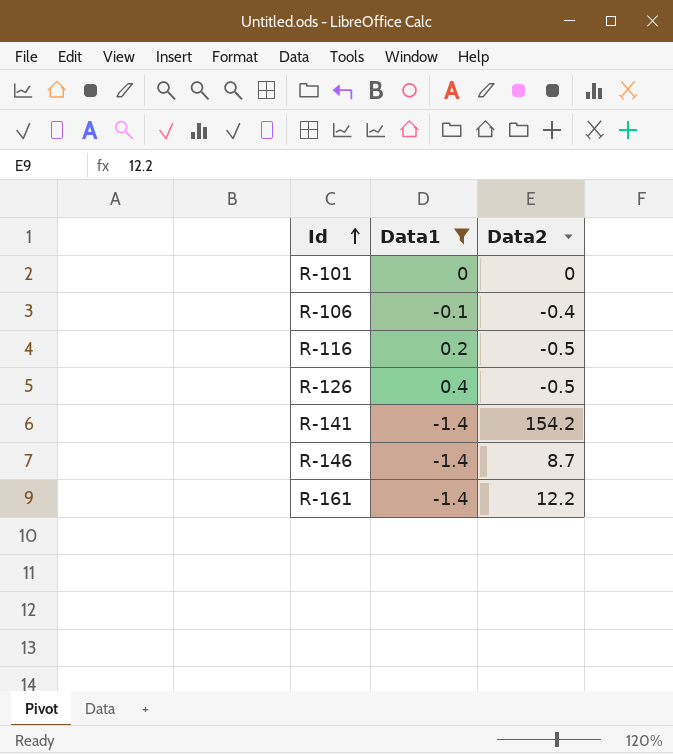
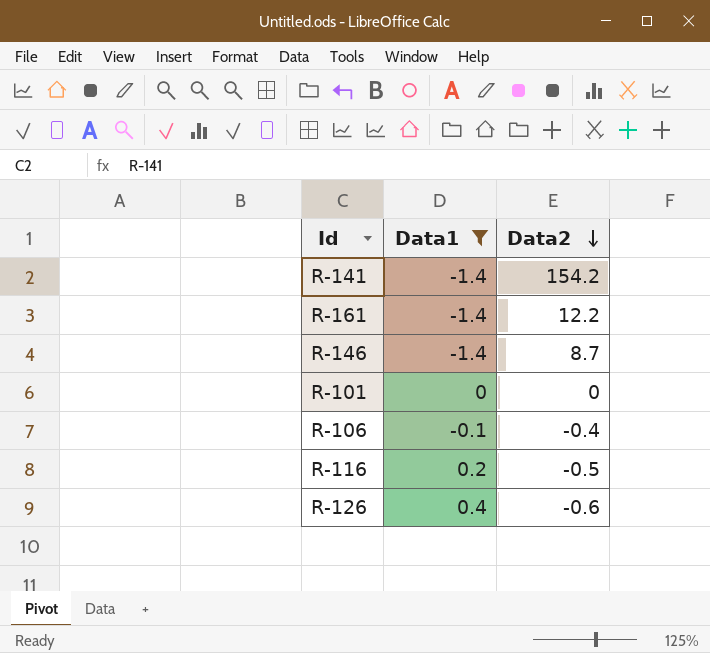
row order: Id ascending -> Data2 descending
R-126 | Data2: -0.5 -> -0.6

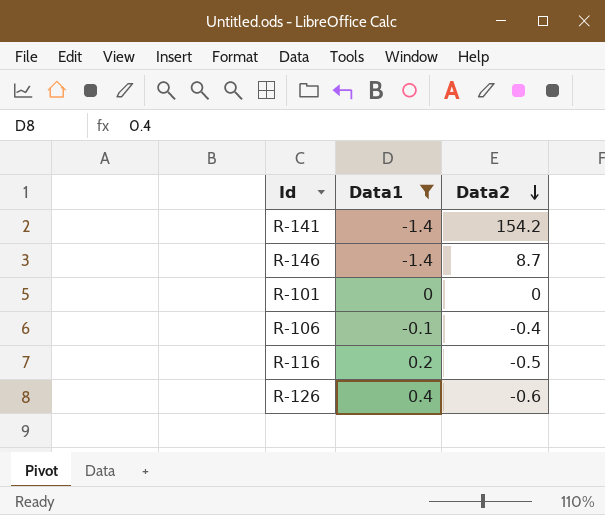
row R-161: -1.4 | 12.2 -> none

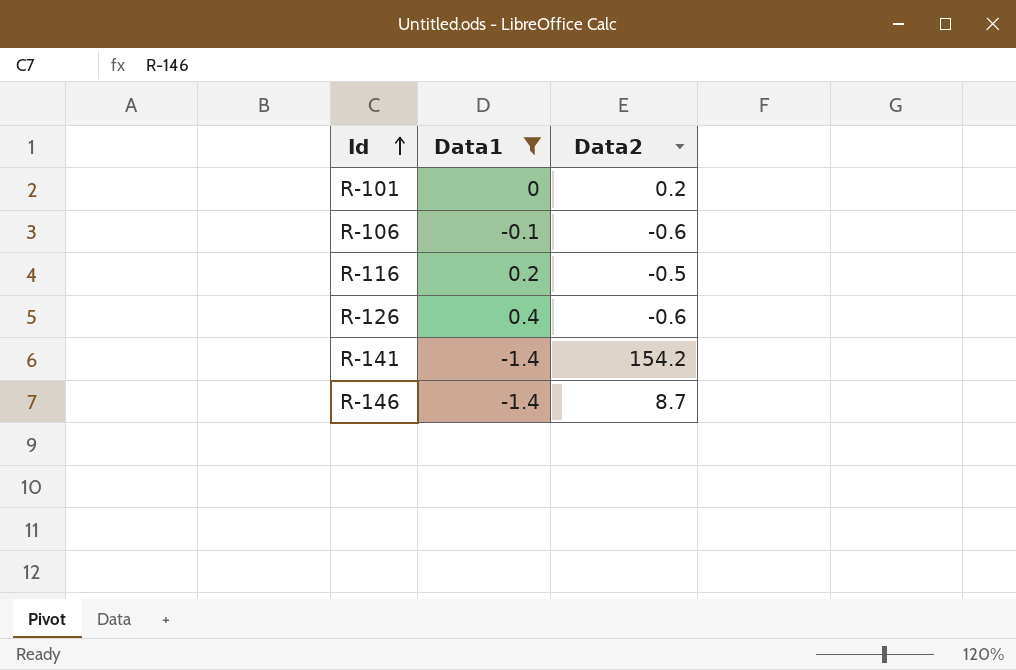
row order: Data2 descending -> Id ascending
R-101 | Data2: 0 -> 0.2
R-106 | Data2: -0.4 -> -0.6

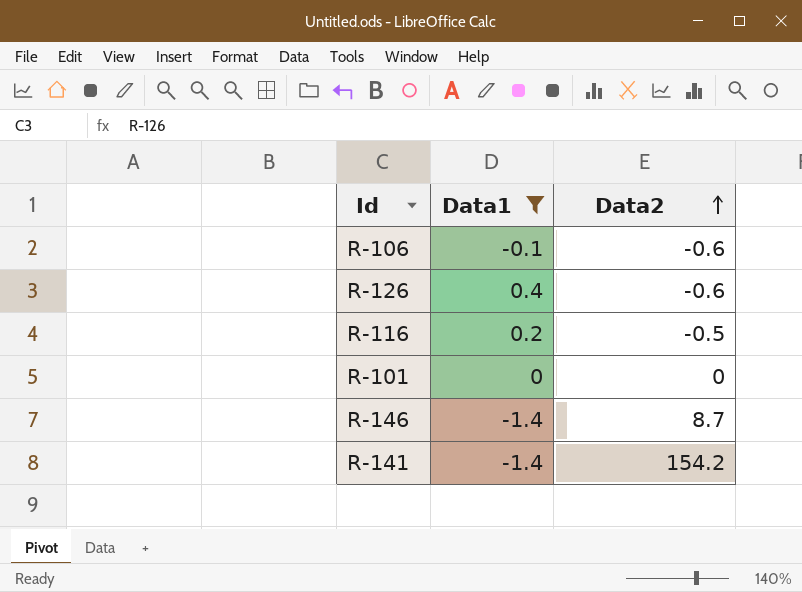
row order: Id ascending -> Data2 ascending
R-101 | Data2: 0.2 -> 0

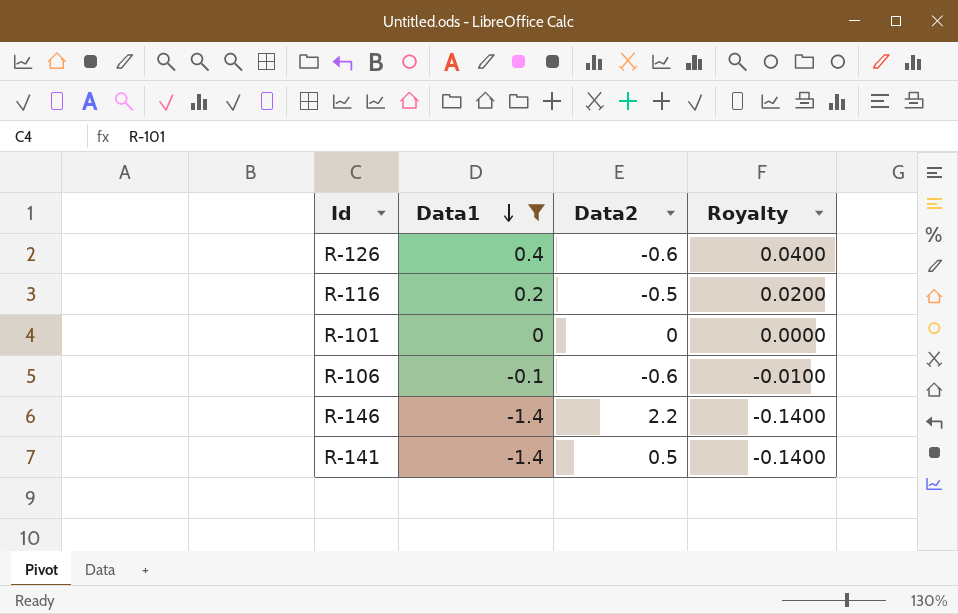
row order: Data2 ascending -> Data1 descending
column Royalty | formula: none -> [Data1] * 0.1
R-146 | Data2: 8.7 -> 2.2
R-141 | Data2: 154.2 -> 0.5

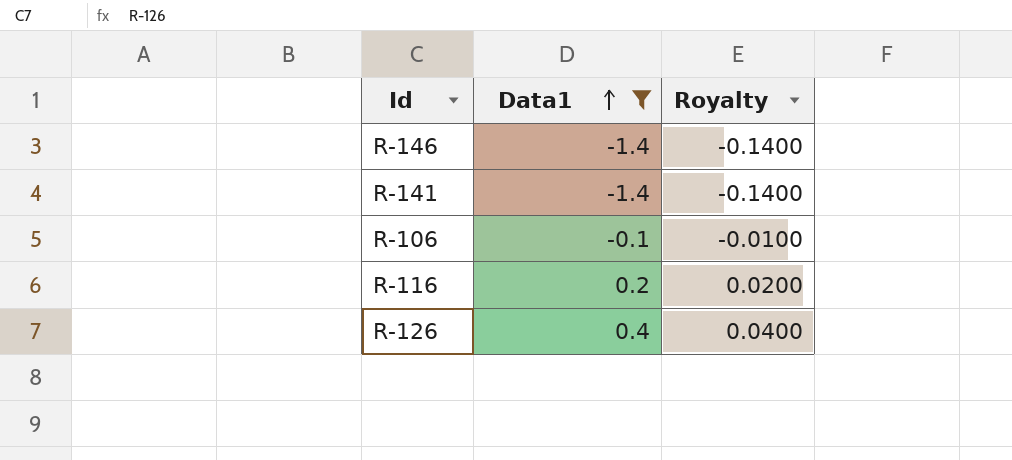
row order: Data1 descending -> Data1 ascending
column Data2 | position: 3 -> none
row R-101: 0 | 0 | 0.0000 -> none

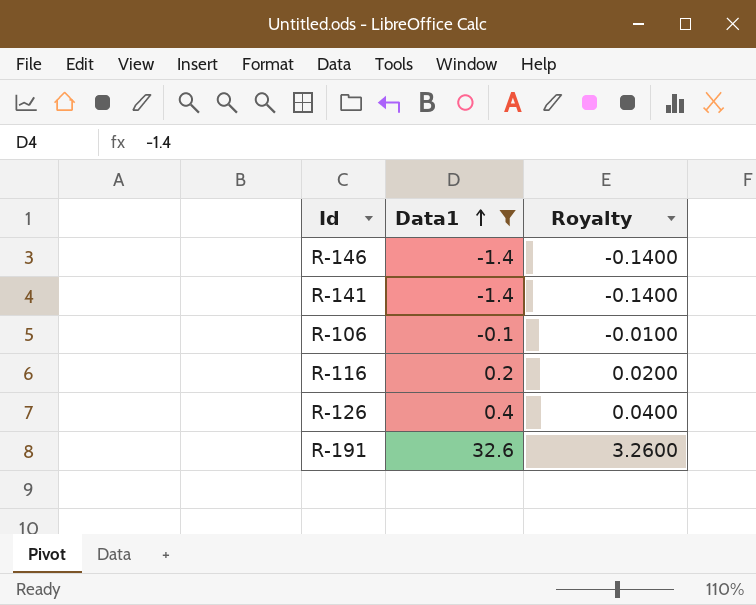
row R-191: none -> 32.6 | 3.2600

